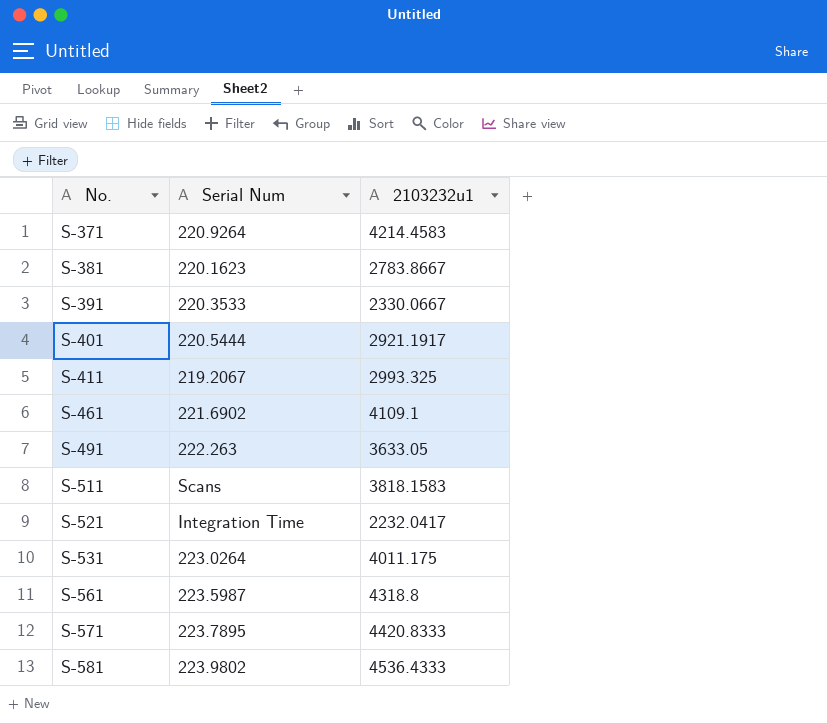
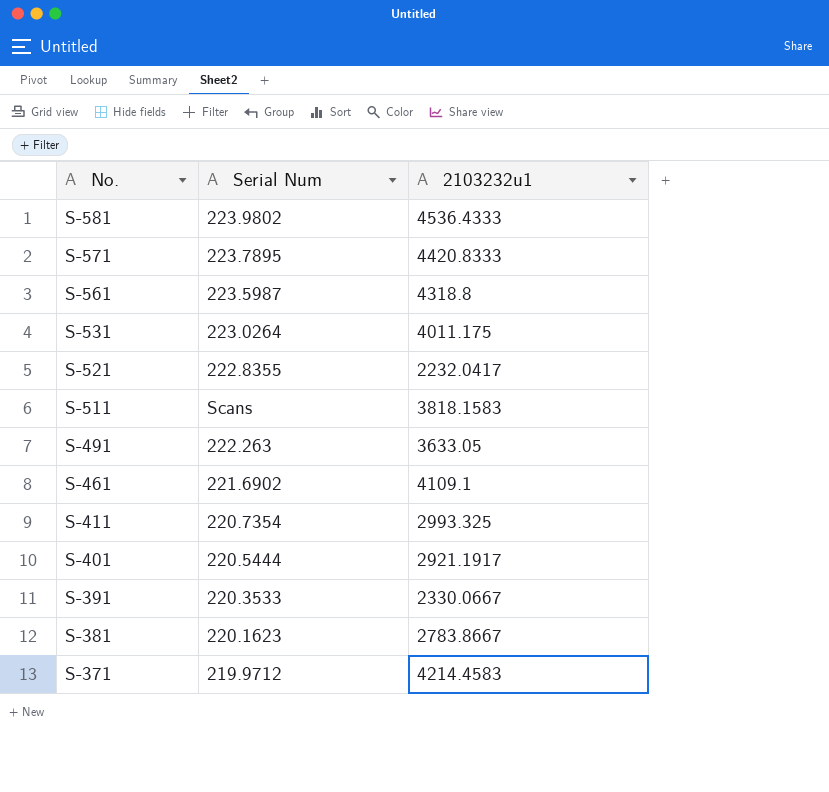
row order: No. ascending -> No. descending
S-521 | Serial Num: Integration Time -> 222.8355
S-411 | Serial Num: 219.2067 -> 220.7354
S-371 | Serial Num: 220.9264 -> 219.9712

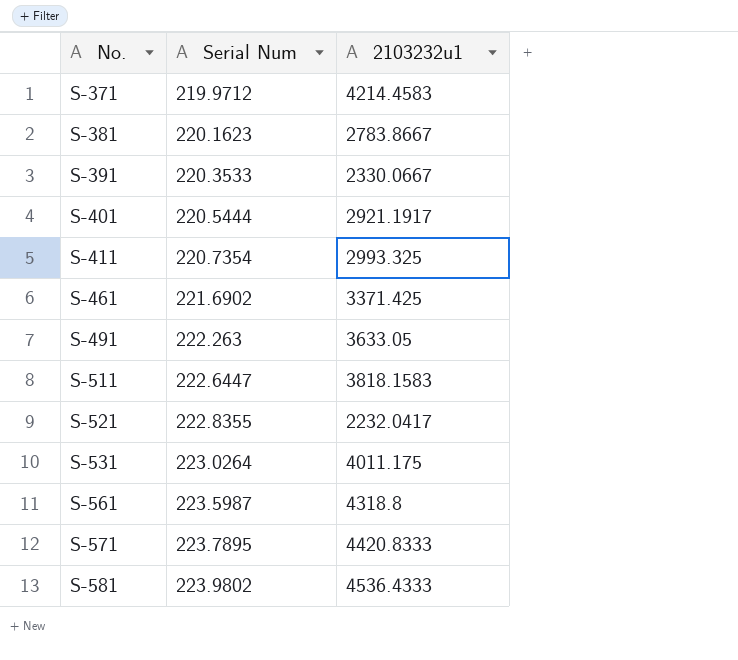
row order: No. descending -> No. ascending
S-461 | 2103232u1: 4109.1 -> 3371.425
S-511 | Serial Num: Scans -> 222.6447

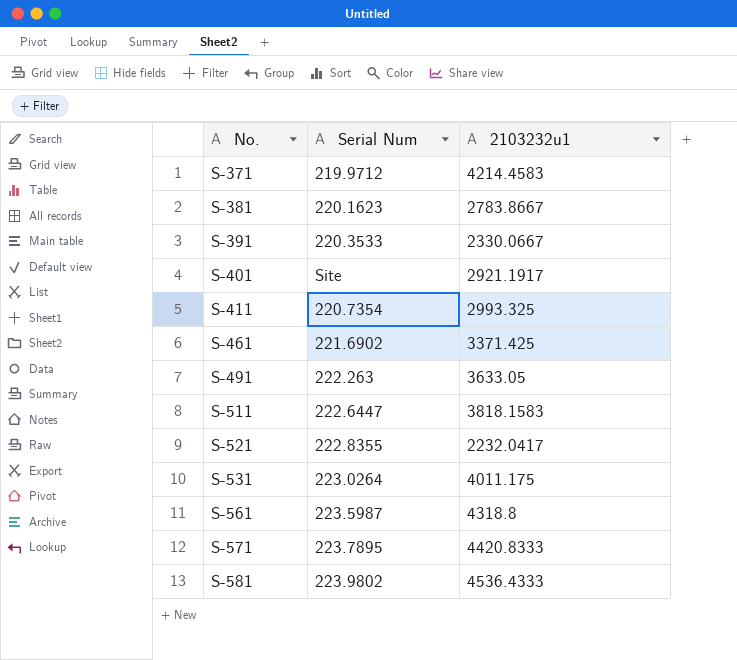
S-401 | Serial Num: 220.5444 -> Site

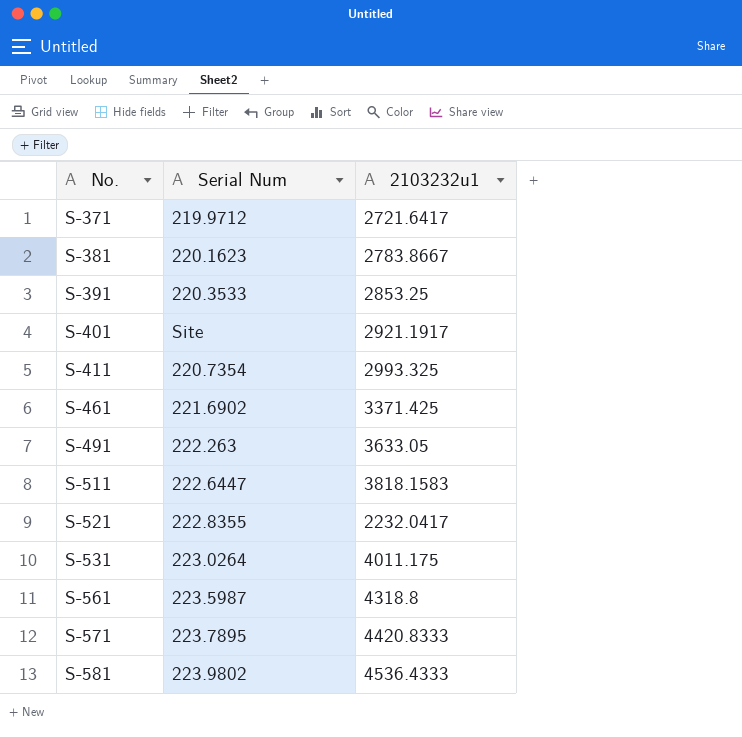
S-371 | 2103232u1: 4214.4583 -> 2721.6417
S-391 | 2103232u1: 2330.0667 -> 2853.25

